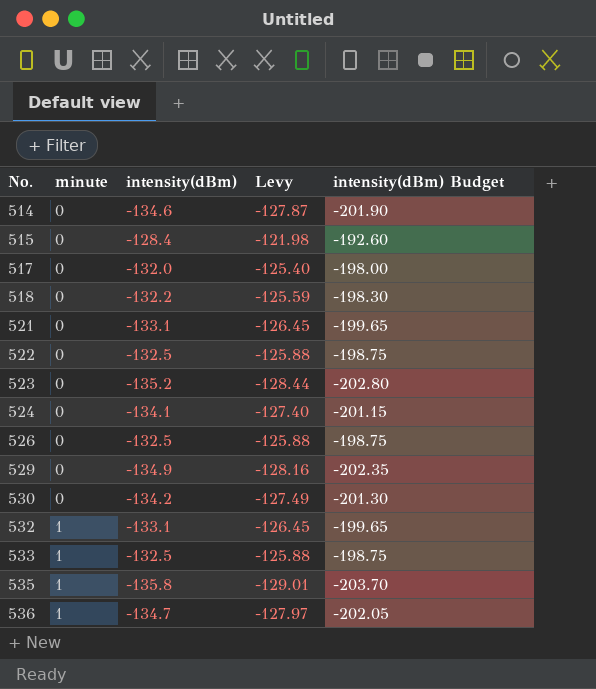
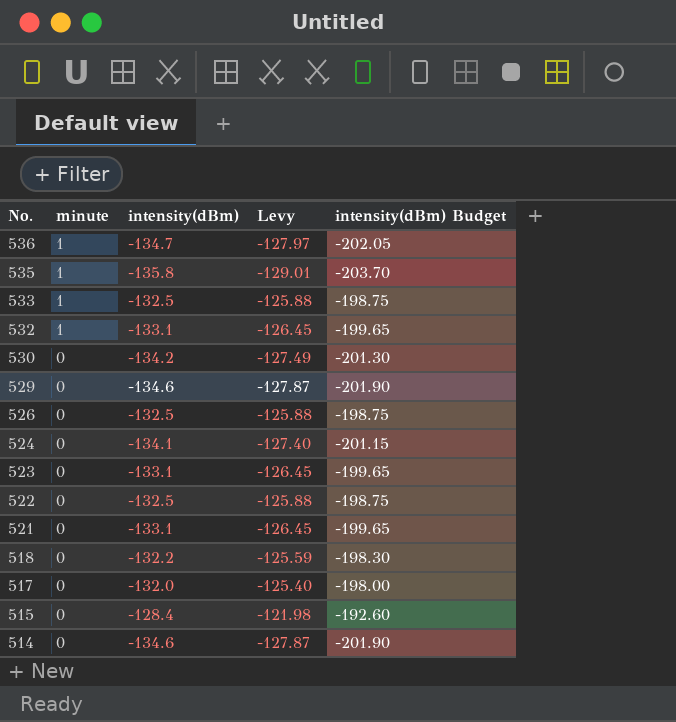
row order: No. ascending -> No. descending
529 | intensity(dBm): -134.9 -> -134.6
529 | Levy: -128.16 -> -127.87
529 | intensity(dBm) Budget: -202.35 -> -201.90
523 | intensity(dBm): -135.2 -> -133.1
523 | Levy: -128.44 -> -126.45
523 | intensity(dBm) Budget: -202.80 -> -199.65

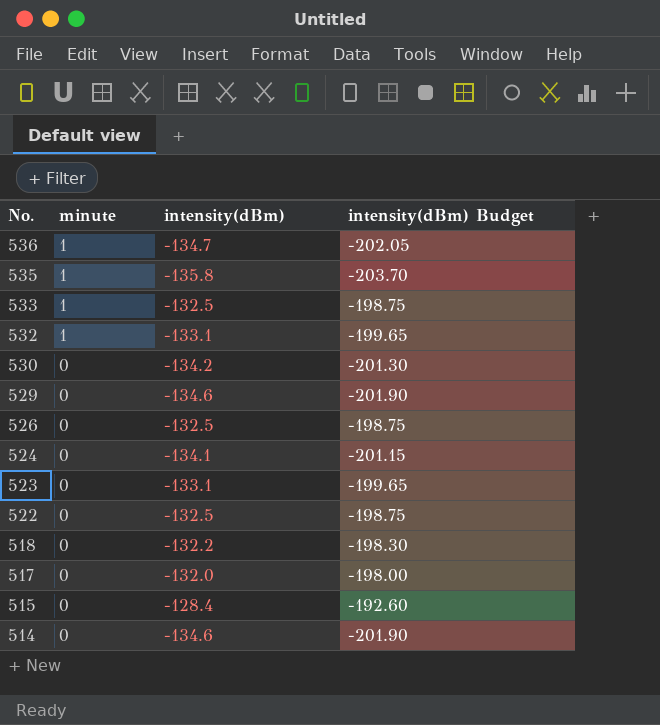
column Levy | formula: [intensity(dBm)] * 0.95 -> none
row 521: 0 | -133.1 | -126.45 | -199.65 -> none

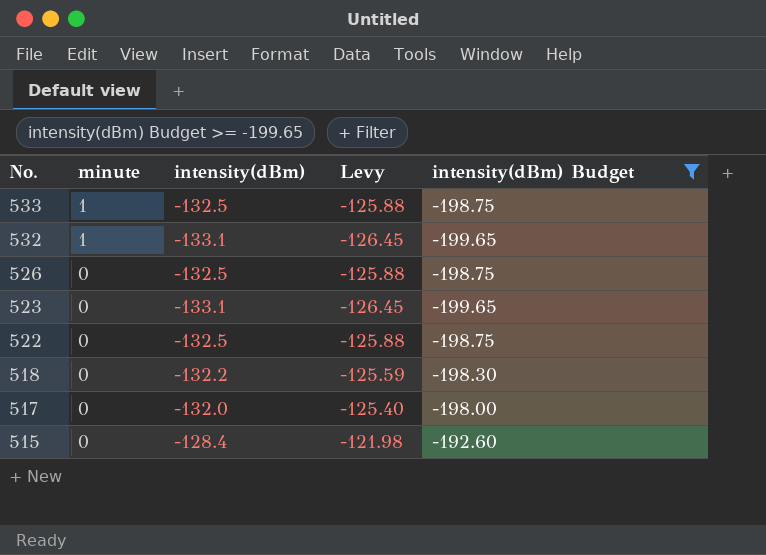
filter: none -> intensity(dBm) Budget >= -199.65
column Levy | formula: none -> [intensity(dBm)] * 0.95

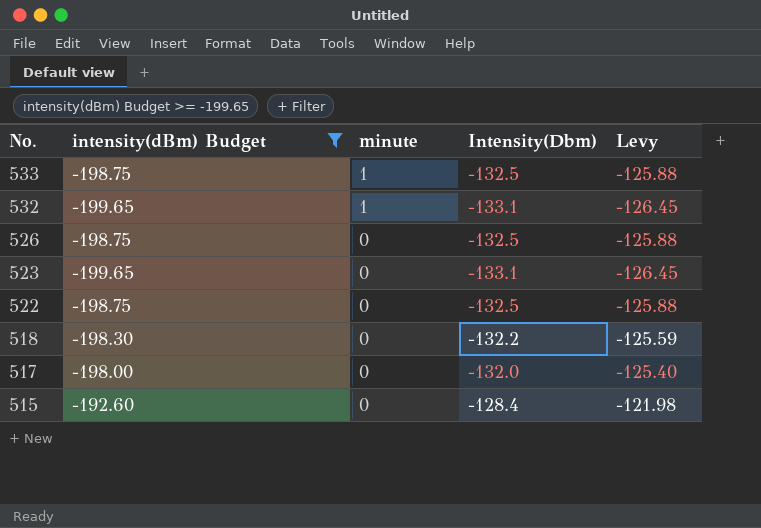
column intensity(dBm) Budget | position: 5 -> 2
column name: intensity(dBm) -> Intensity(Dbm)

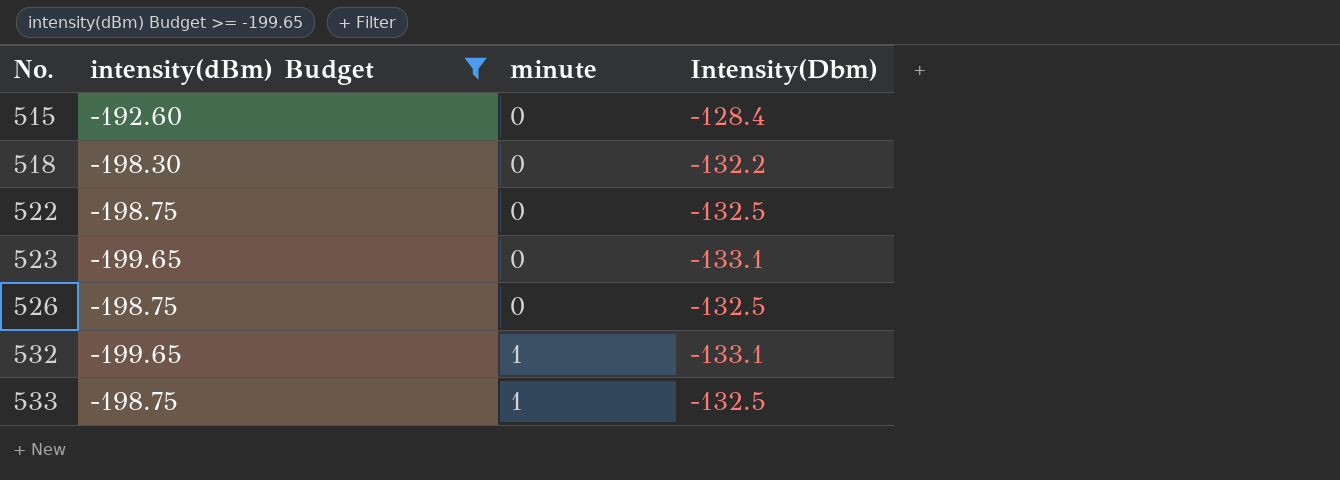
row order: No. descending -> No. ascending
column Levy | formula: [Intensity(Dbm)] * 0.95 -> none
row 517: -198.00 | 0 | -132.0 | -125.40 -> none

